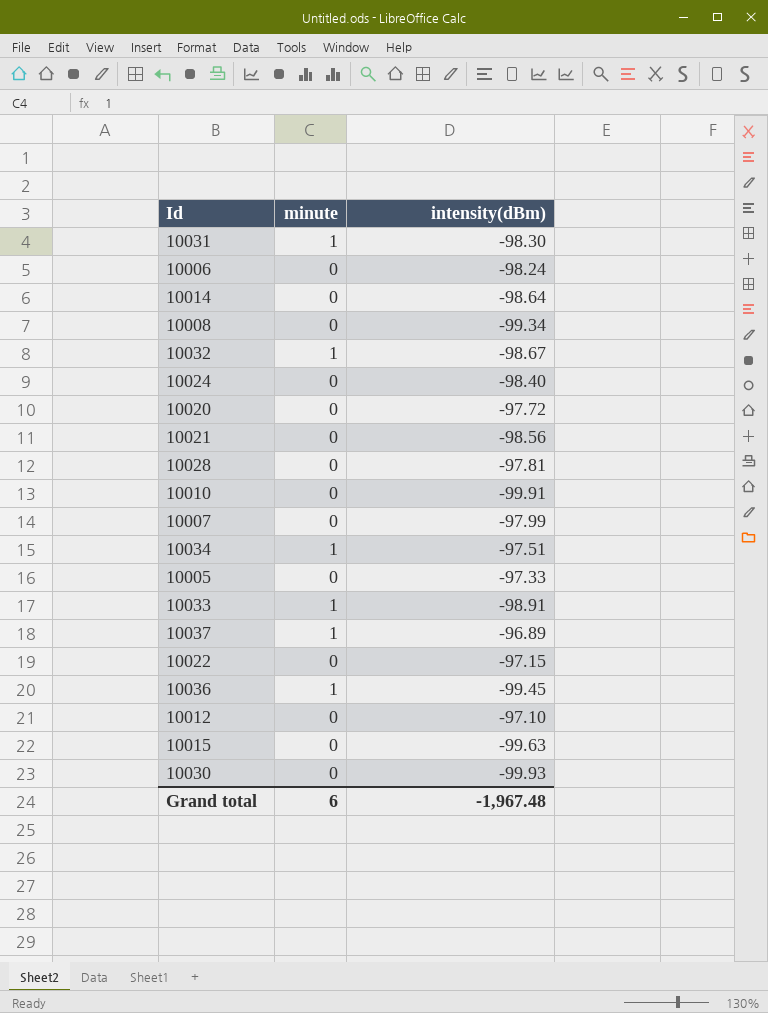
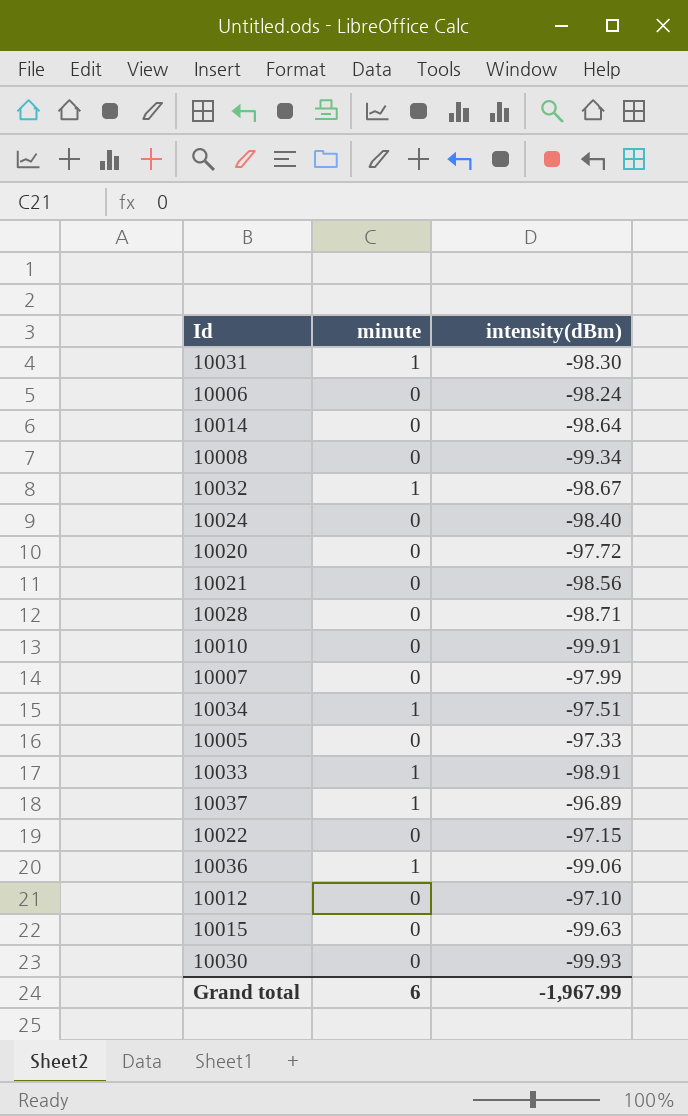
10028 | intensity(dBm): -97.81 -> -98.71
10036 | intensity(dBm): -99.45 -> -99.06
Grand total | intensity(dBm): -1,967.48 -> -1,967.99

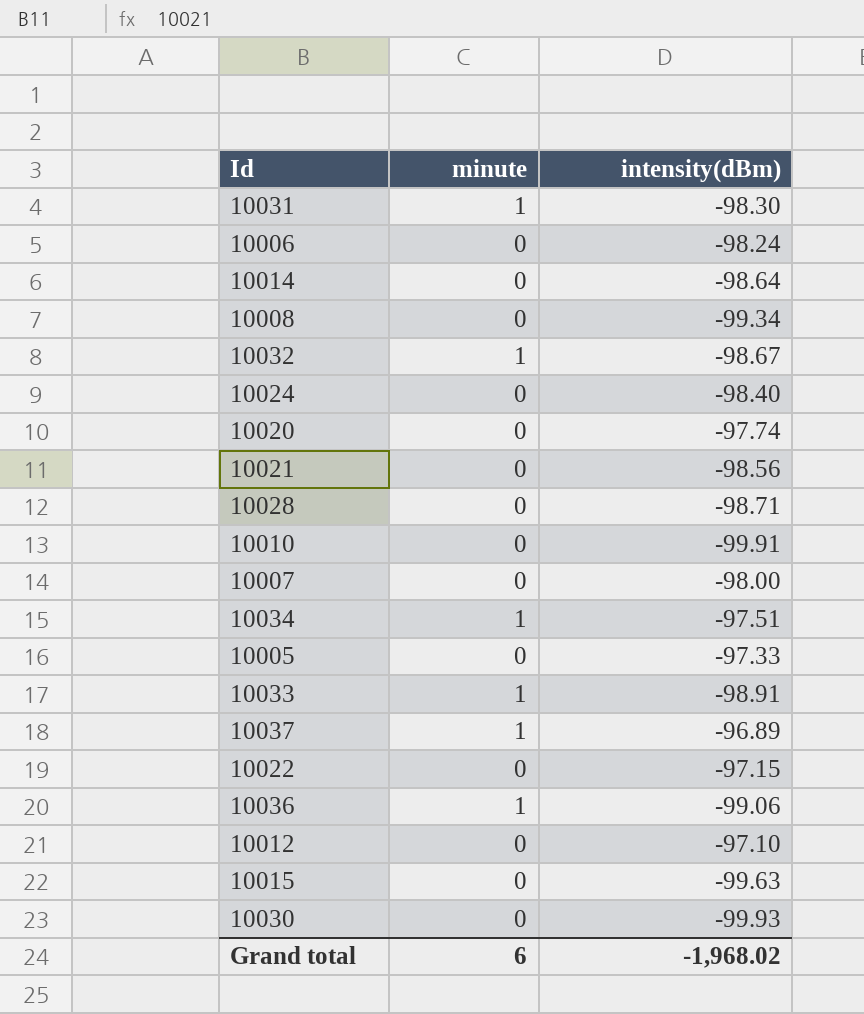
10020 | intensity(dBm): -97.72 -> -97.74
10007 | intensity(dBm): -97.99 -> -98.00
Grand total | intensity(dBm): -1,967.99 -> -1,968.02

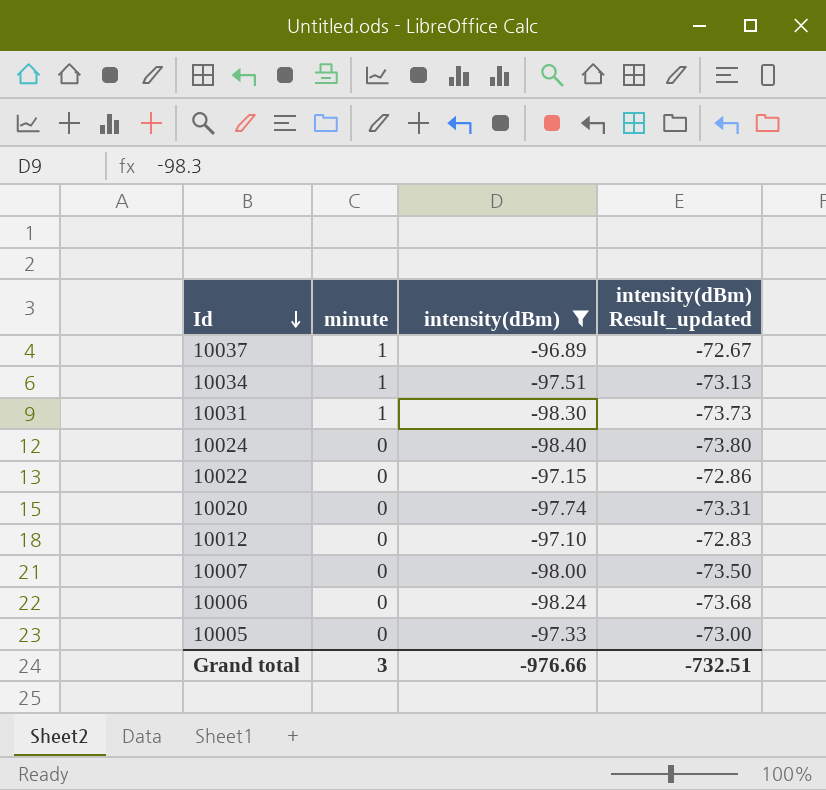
filter: none -> intensity(dBm) >= -98.40
row order: none -> Id descending
column intensity(dBm) Result_updated | formula: none -> [intensity(dBm)] * 0.75
Grand total | minute: 6 -> 3
Grand total | intensity(dBm): -1,968.02 -> -976.66

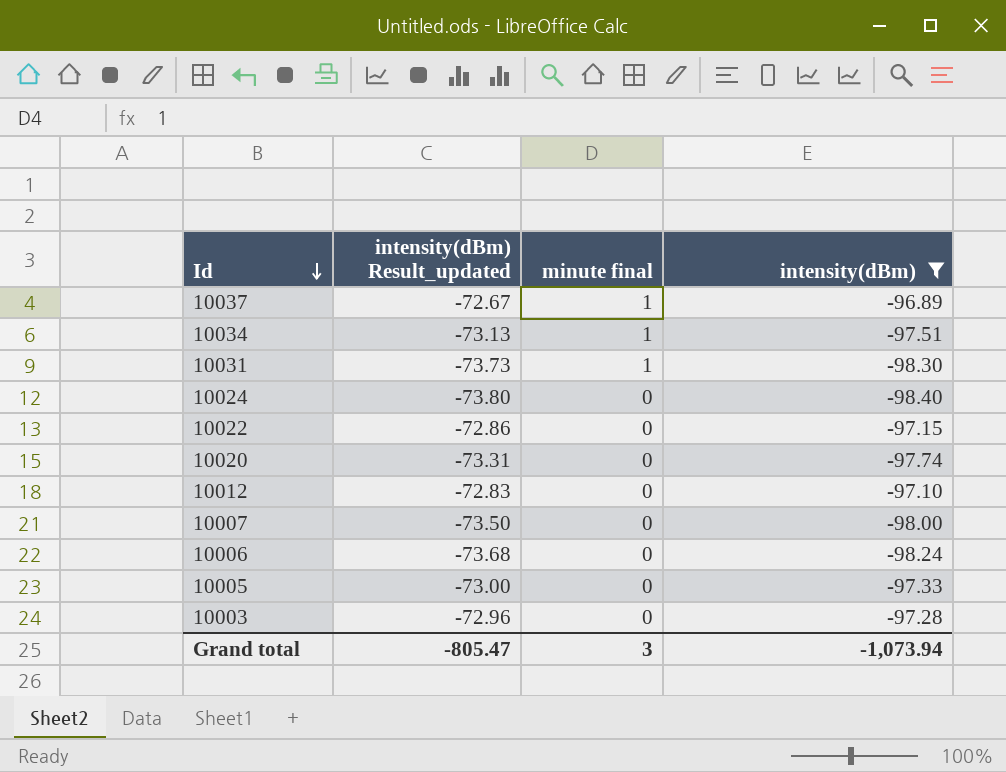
column intensity(dBm) Result_updated | position: 4 -> 2
column name: minute -> minute final
row 10003: none -> -72.96 | 0 | -97.28
Grand total | intensity(dBm) Result_updated: -732.51 -> -805.47
Grand total | intensity(dBm): -976.66 -> -1,073.94

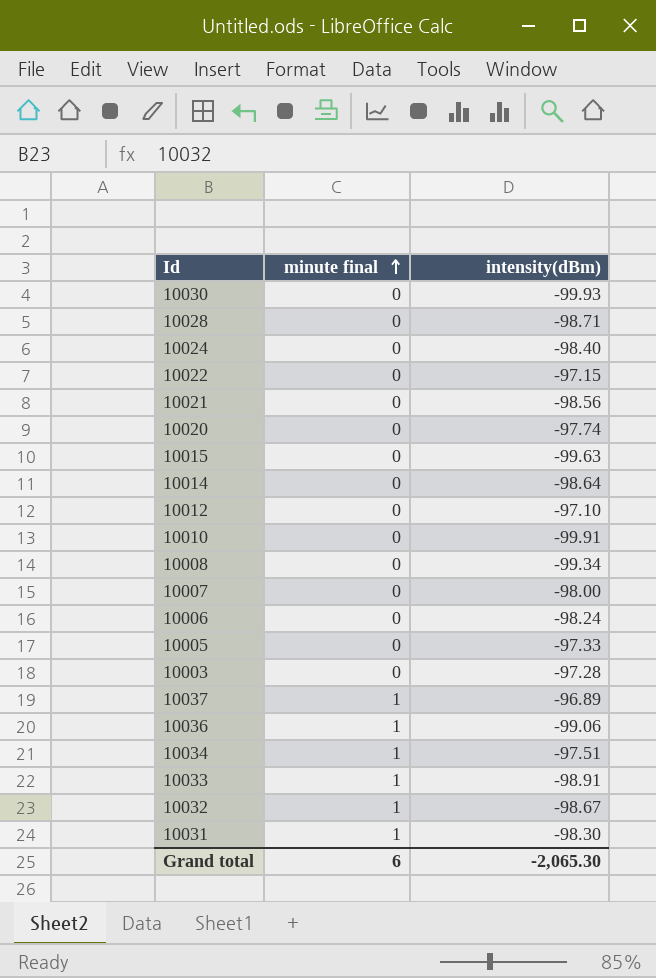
filter: intensity(dBm) >= -98.40 -> none
row order: Id descending -> minute final ascending
column intensity(dBm) Result_updated | formula: [intensity(dBm)] * 0.75 -> none
Grand total | minute final: 3 -> 6
Grand total | intensity(dBm): -1,073.94 -> -2,065.30

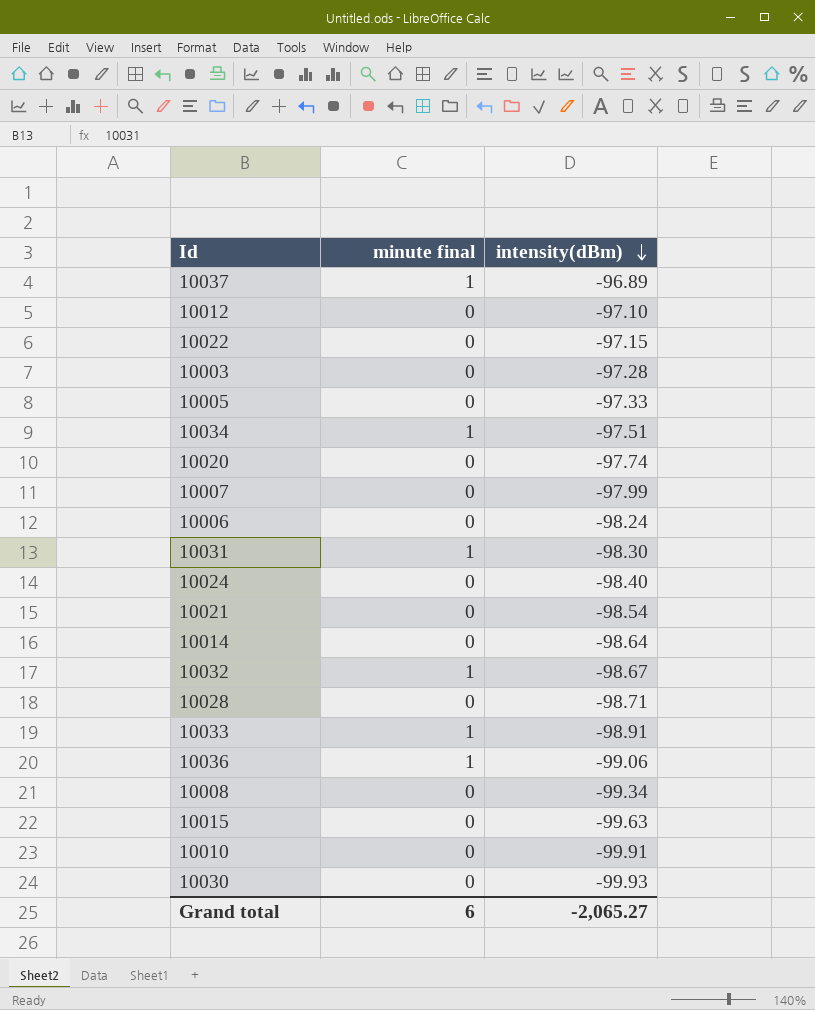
row order: minute final ascending -> intensity(dBm) descending
10007 | intensity(dBm): -98.00 -> -97.99
10021 | intensity(dBm): -98.56 -> -98.54
Grand total | intensity(dBm): -2,065.30 -> -2,065.27

